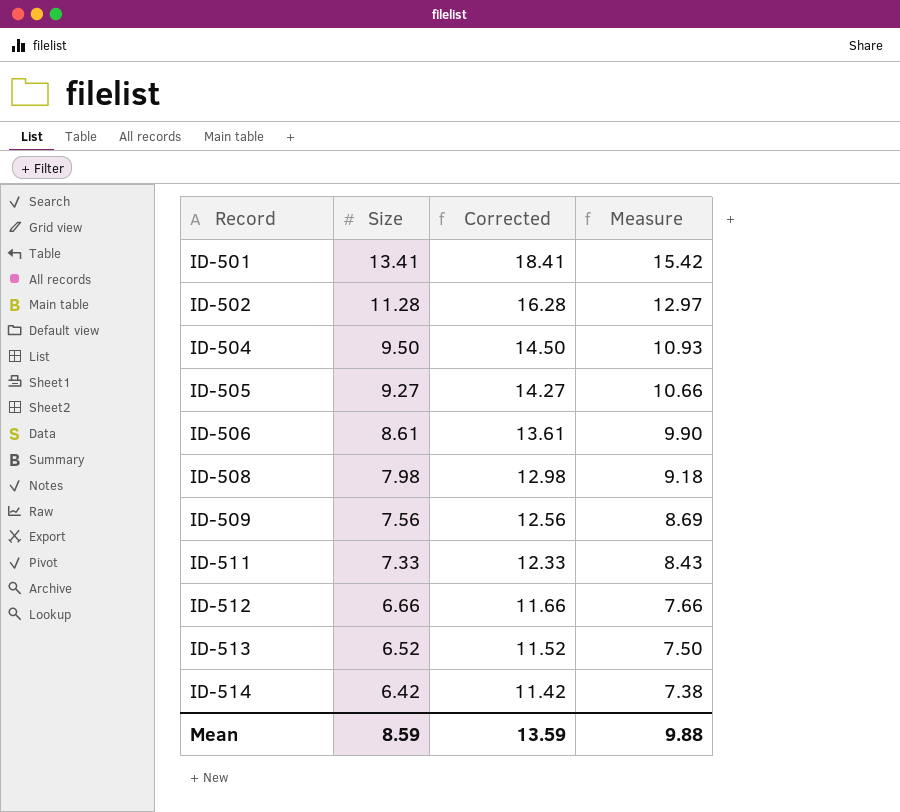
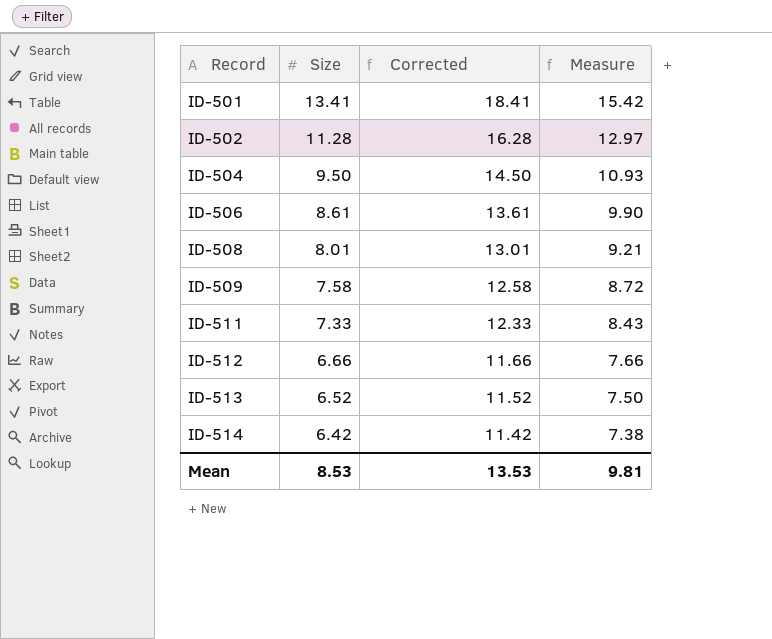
row ID-505: 9.27 | 14.27 | 10.66 -> none
ID-508 | Size: 7.98 -> 8.01
ID-508 | Corrected: 12.98 -> 13.01
ID-508 | Measure: 9.18 -> 9.21
ID-509 | Size: 7.56 -> 7.58
ID-509 | Corrected: 12.56 -> 12.58
ID-509 | Measure: 8.69 -> 8.72
Mean | Size: 8.59 -> 8.53
Mean | Corrected: 13.59 -> 13.53
Mean | Measure: 9.88 -> 9.81

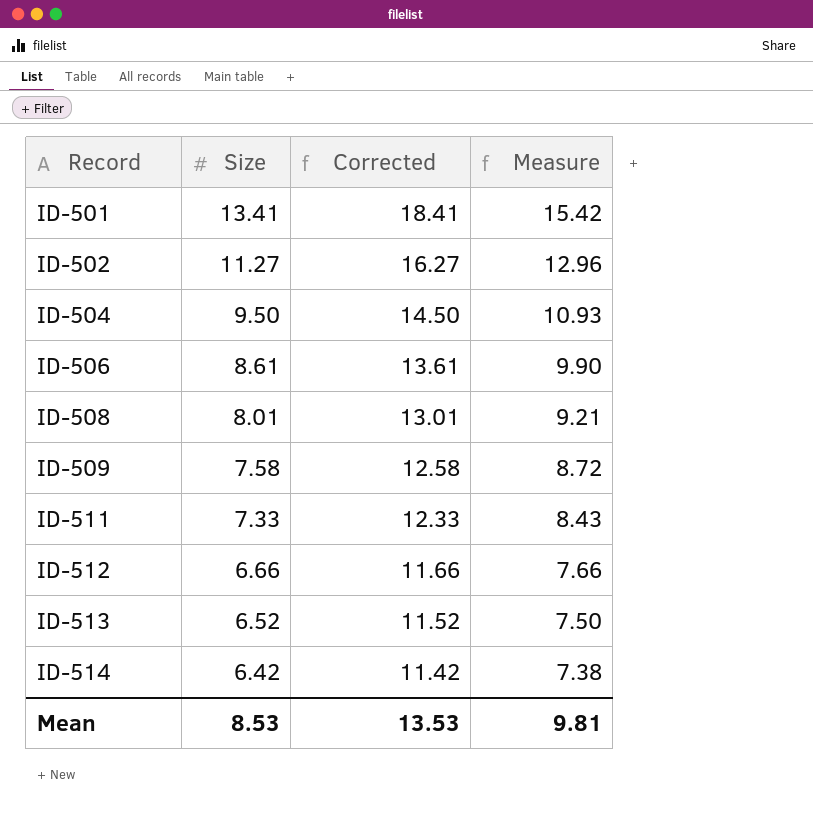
ID-502 | Size: 11.28 -> 11.27
ID-502 | Corrected: 16.28 -> 16.27
ID-502 | Measure: 12.97 -> 12.96

